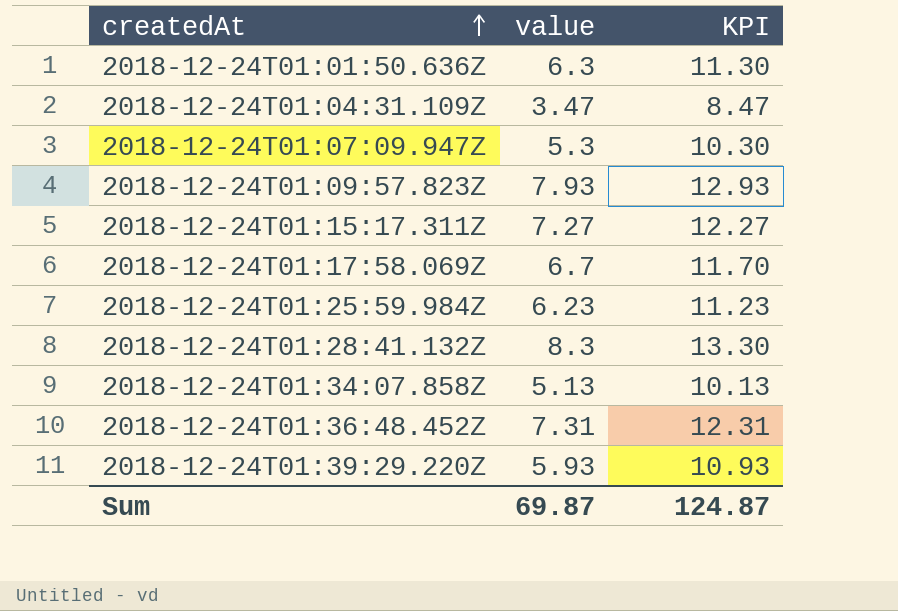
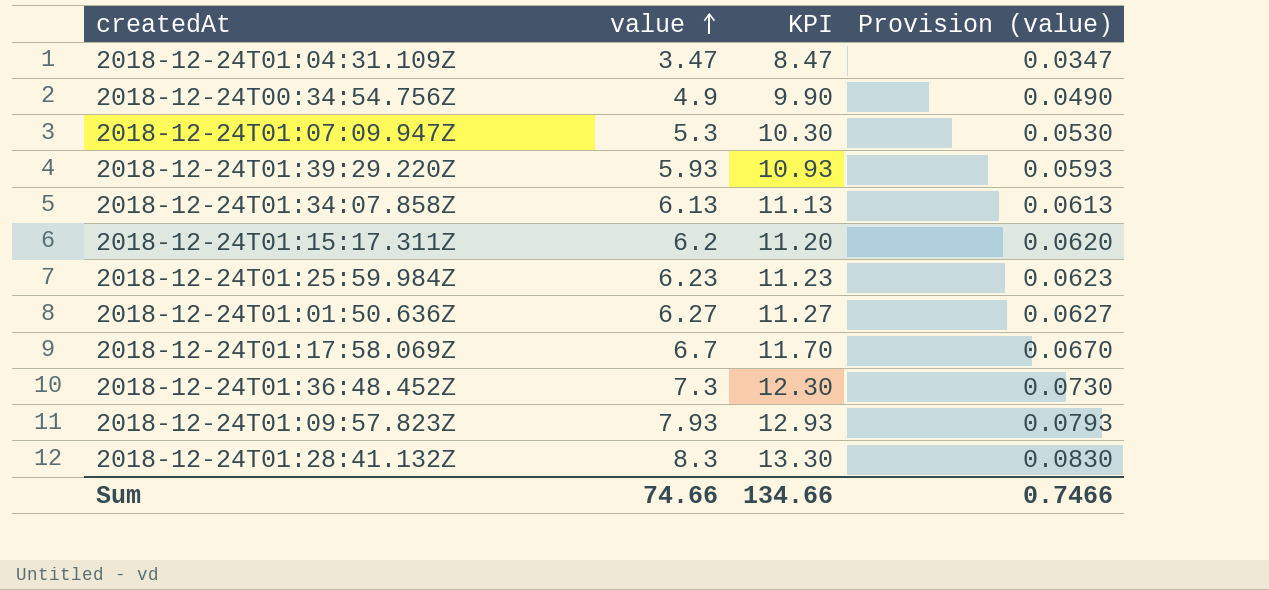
row order: createdAt ascending -> value ascending
column Provision (value) | formula: none -> [value] * 0.01
row 2018-12-24T00:34:54.756Z: none -> 4.9 | 9.90 | 0.0490
2018-12-24T01:34:07.858Z | value: 5.13 -> 6.13
2018-12-24T01:34:07.858Z | KPI: 10.13 -> 11.13
2018-12-24T01:15:17.311Z | value: 7.27 -> 6.2
2018-12-24T01:15:17.311Z | KPI: 12.27 -> 11.20
2018-12-24T01:01:50.636Z | value: 6.3 -> 6.27
2018-12-24T01:01:50.636Z | KPI: 11.30 -> 11.27
2018-12-24T01:36:48.452Z | value: 7.31 -> 7.3
2018-12-24T01:36:48.452Z | KPI: 12.31 -> 12.30
Sum | value: 69.87 -> 74.66
Sum | KPI: 124.87 -> 134.66

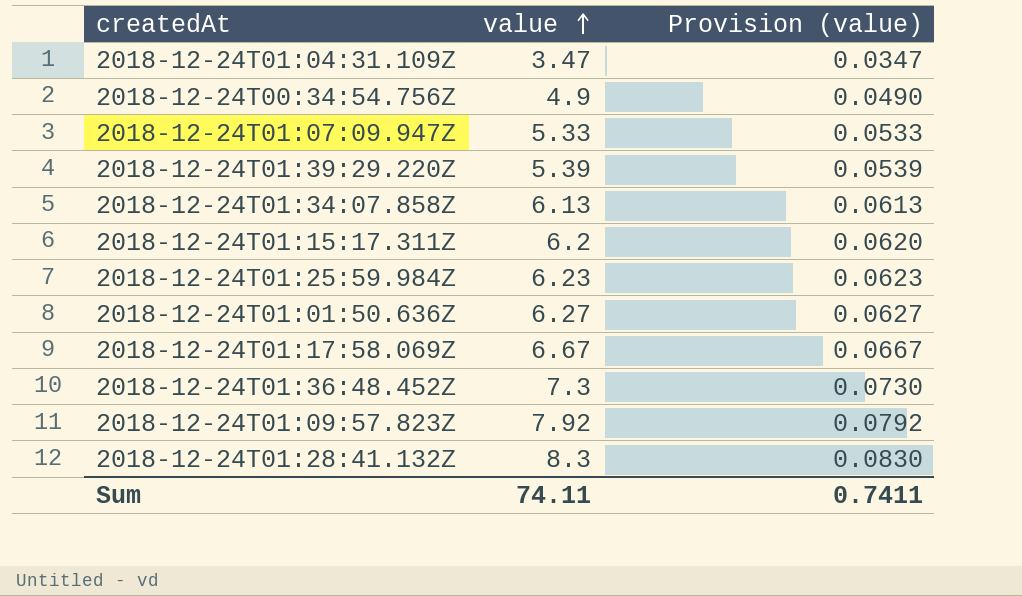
column KPI | formula: [value] + 5 -> none
2018-12-24T01:07:09.947Z | value: 5.3 -> 5.33
2018-12-24T01:07:09.947Z | Provision (value): 0.0530 -> 0.0533
2018-12-24T01:39:29.220Z | value: 5.93 -> 5.39
2018-12-24T01:39:29.220Z | Provision (value): 0.0593 -> 0.0539
2018-12-24T01:17:58.069Z | value: 6.7 -> 6.67
2018-12-24T01:17:58.069Z | Provision (value): 0.0670 -> 0.0667
2018-12-24T01:09:57.823Z | value: 7.93 -> 7.92
2018-12-24T01:09:57.823Z | Provision (value): 0.0793 -> 0.0792
Sum | value: 74.66 -> 74.11
Sum | Provision (value): 0.7466 -> 0.7411

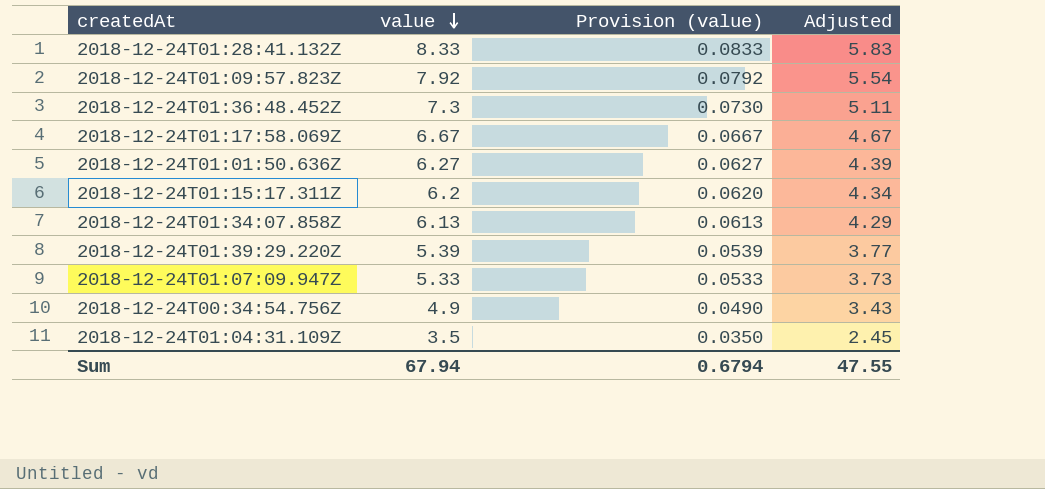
row order: value ascending -> value descending
column Adjusted | formula: none -> [value] * 0.7
row 2018-12-24T01:25:59.984Z: 6.23 | 0.0623 -> none
2018-12-24T01:28:41.132Z | value: 8.3 -> 8.33
2018-12-24T01:28:41.132Z | Provision (value): 0.0830 -> 0.0833
2018-12-24T01:04:31.109Z | value: 3.47 -> 3.5
2018-12-24T01:04:31.109Z | Provision (value): 0.0347 -> 0.0350
Sum | value: 74.11 -> 67.94
Sum | Provision (value): 0.7411 -> 0.6794

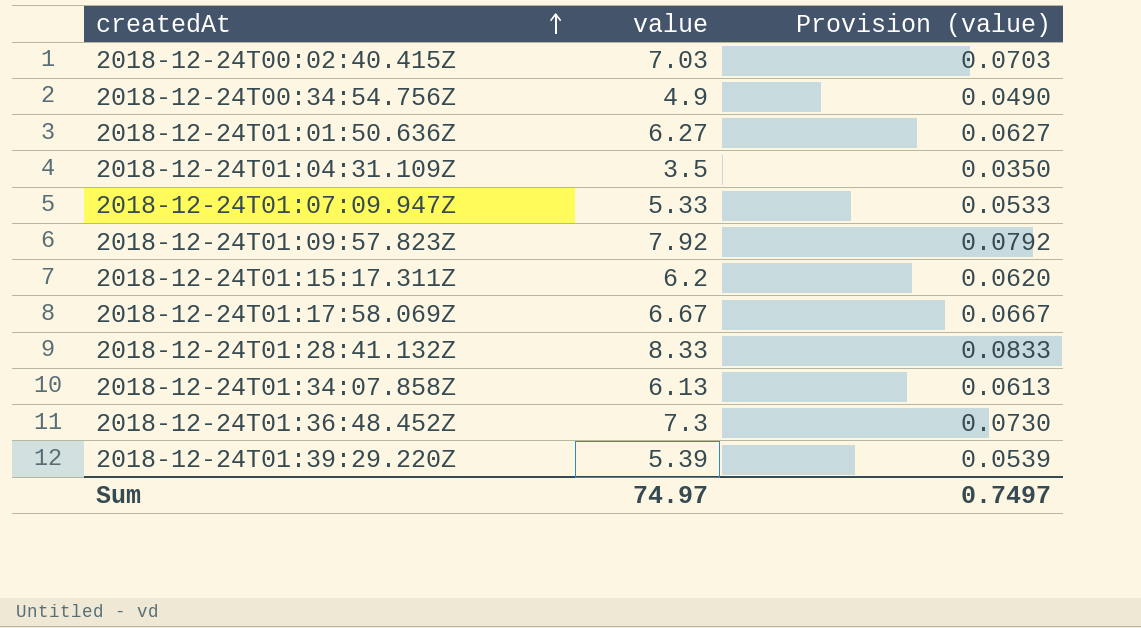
row order: value descending -> createdAt ascending
column Adjusted | formula: [value] * 0.7 -> none
row 2018-12-24T00:02:40.415Z: none -> 7.03 | 0.0703
Sum | value: 67.94 -> 74.97
Sum | Provision (value): 0.6794 -> 0.7497

